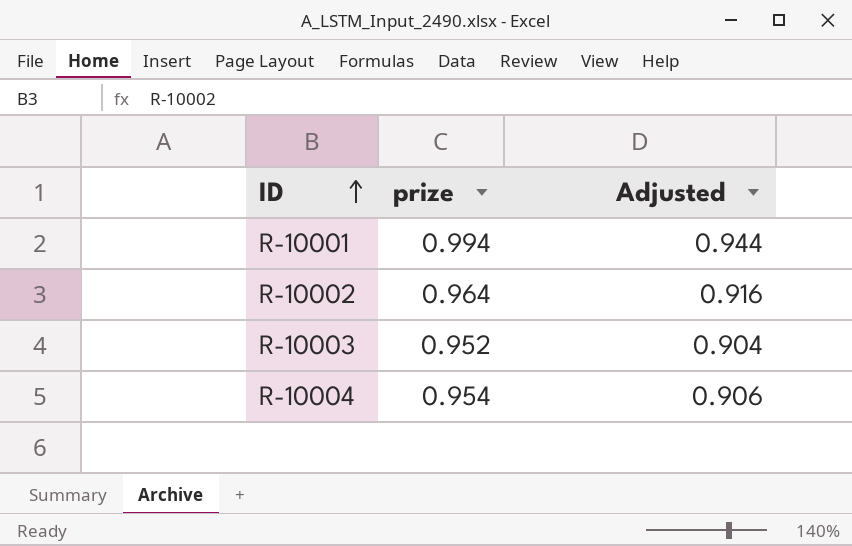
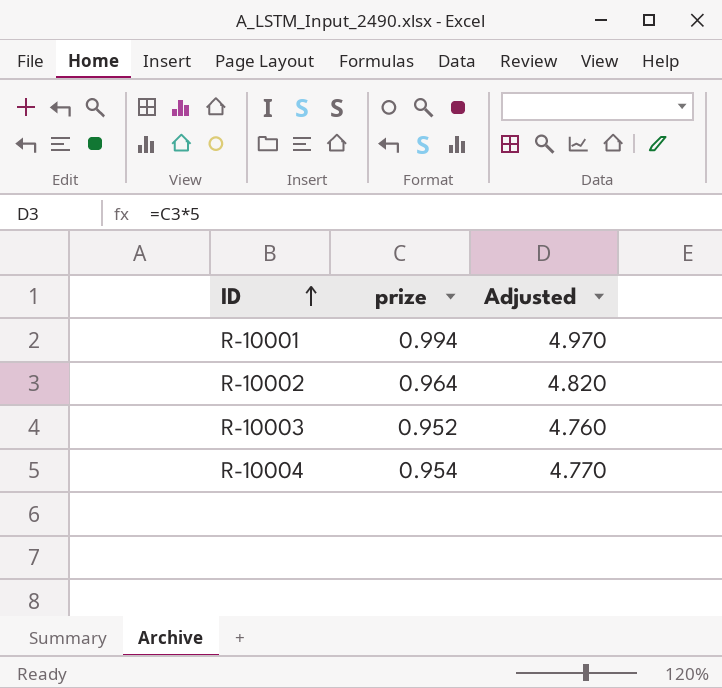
column Adjusted | formula: [prize] * 0.95 -> [prize] * 5

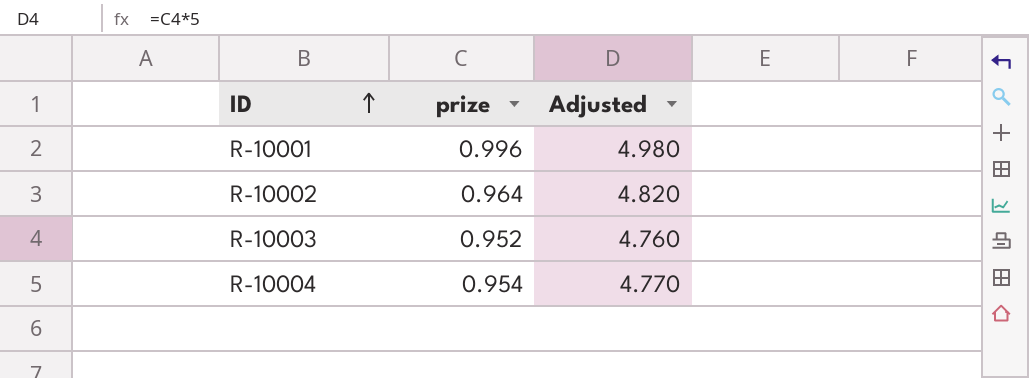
R-10001 | prize: 0.994 -> 0.996
R-10001 | Adjusted: 4.970 -> 4.980

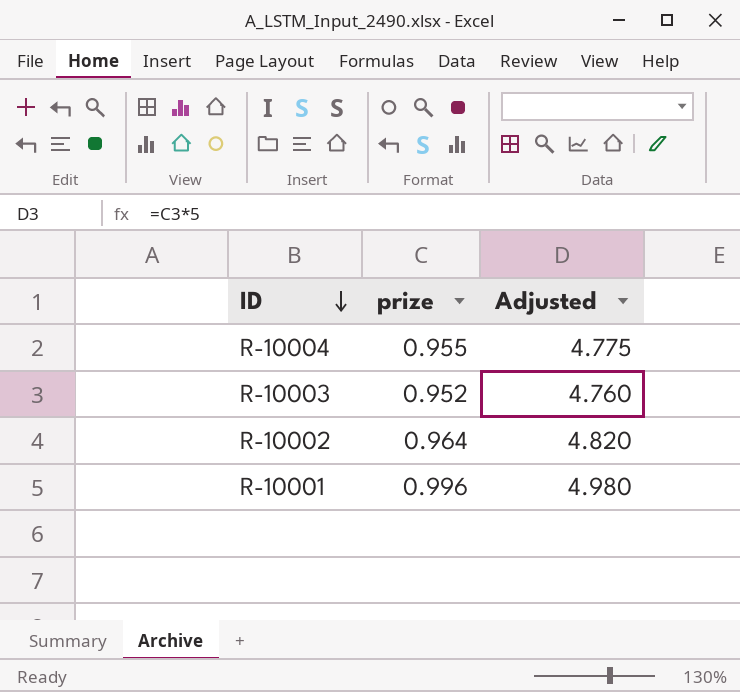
row order: ID ascending -> ID descending
R-10004 | prize: 0.954 -> 0.955
R-10004 | Adjusted: 4.770 -> 4.775

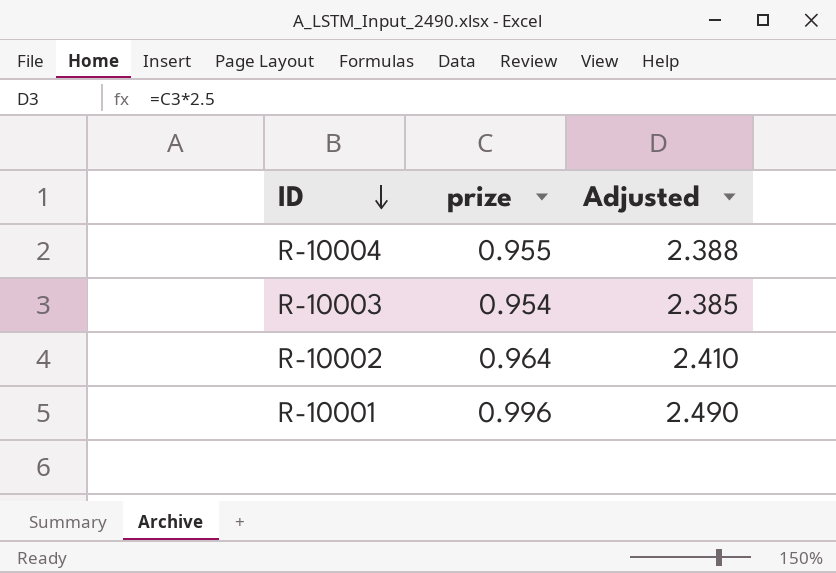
column Adjusted | formula: [prize] * 5 -> [prize] * 2.5
R-10003 | prize: 0.952 -> 0.954

